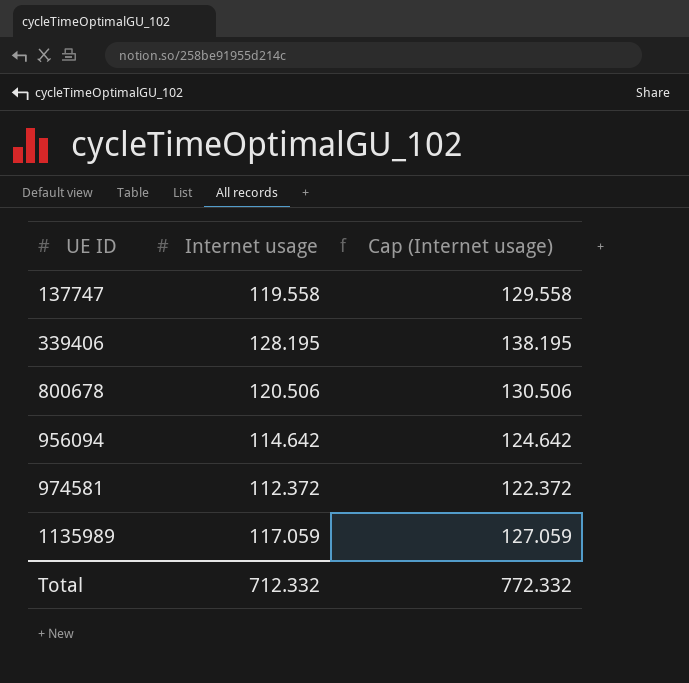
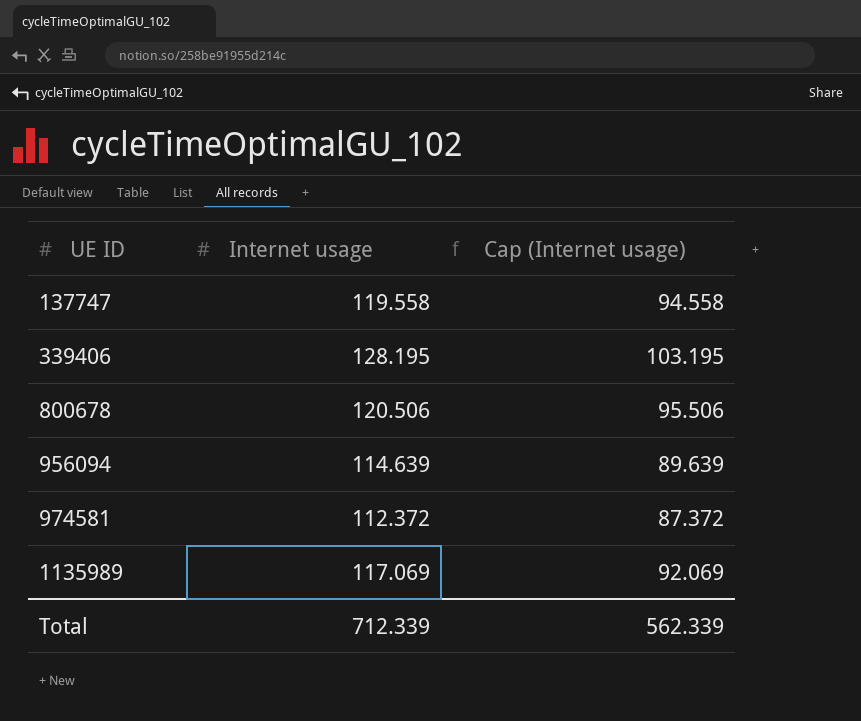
column Cap (Internet usage) | formula: [Internet usage] + 10 -> [Internet usage] - 25
956094 | Internet usage: 114.642 -> 114.639
1135989 | Internet usage: 117.059 -> 117.069
Total | Internet usage: 712.332 -> 712.339
Total | Cap (Internet usage): 772.332 -> 562.339

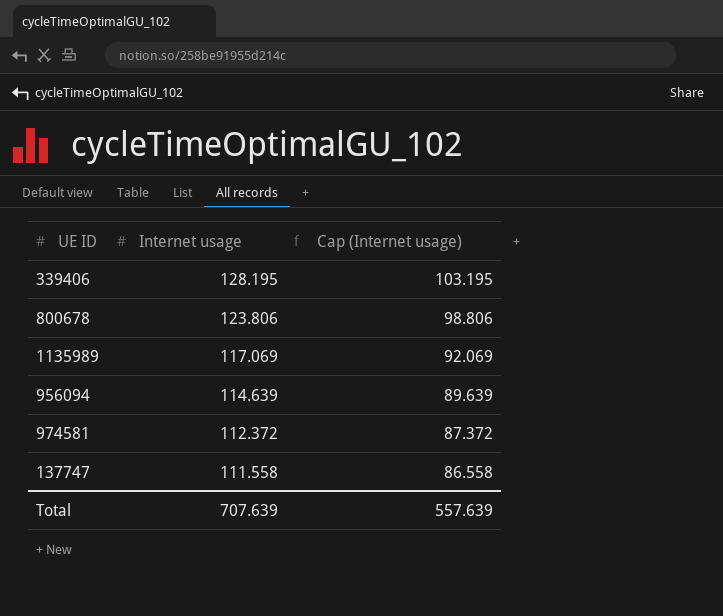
row order: UE ID ascending -> Internet usage descending
800678 | Internet usage: 120.506 -> 123.806
800678 | Cap (Internet usage): 95.506 -> 98.806
137747 | Internet usage: 119.558 -> 111.558
137747 | Cap (Internet usage): 94.558 -> 86.558
Total | Internet usage: 712.339 -> 707.639
Total | Cap (Internet usage): 562.339 -> 557.639

